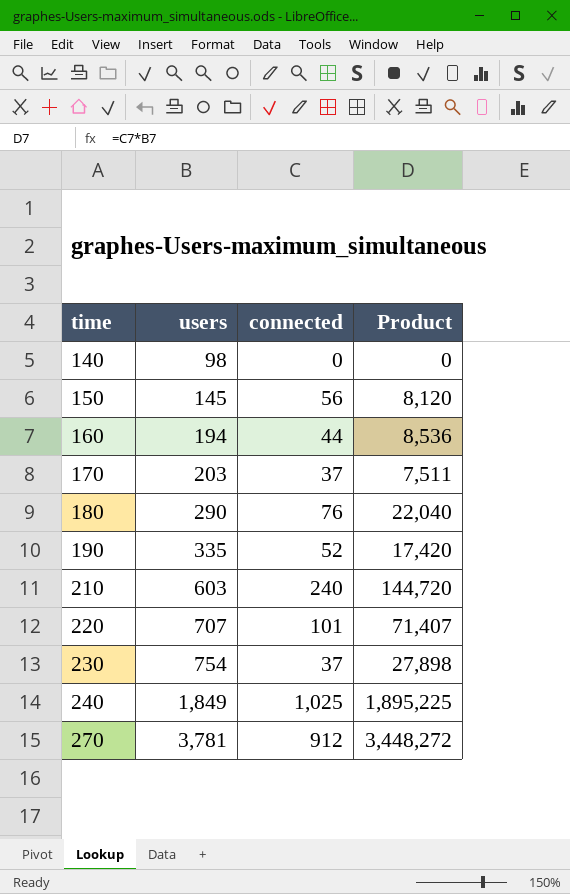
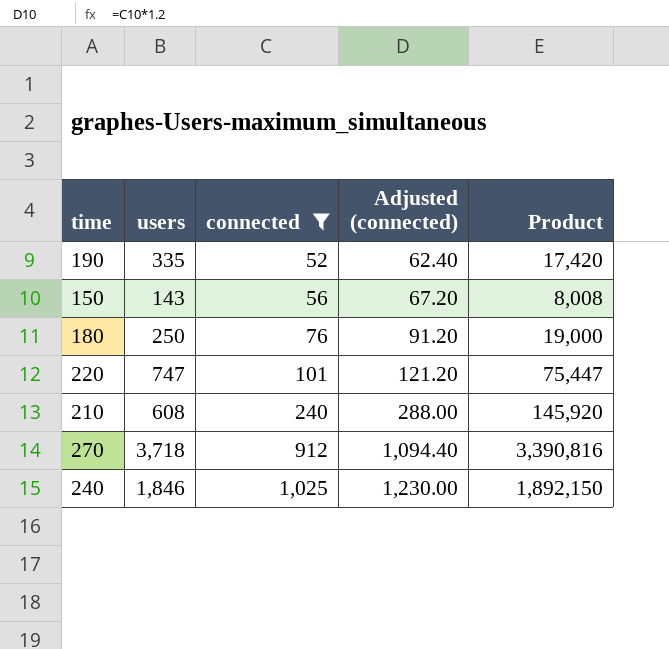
filter: none -> connected >= 52
row order: time ascending -> connected ascending
column Adjusted (connected) | formula: none -> [connected] * 1.2
150 | users: 145 -> 143
150 | Product: 8,120 -> 8,008
180 | users: 290 -> 250
180 | Product: 22,040 -> 19,000
220 | users: 707 -> 747
220 | Product: 71,407 -> 75,447
210 | users: 603 -> 608
210 | Product: 144,720 -> 145,920
270 | users: 3,781 -> 3,718
270 | Product: 3,448,272 -> 3,390,816
240 | users: 1,849 -> 1,846
240 | Product: 1,895,225 -> 1,892,150

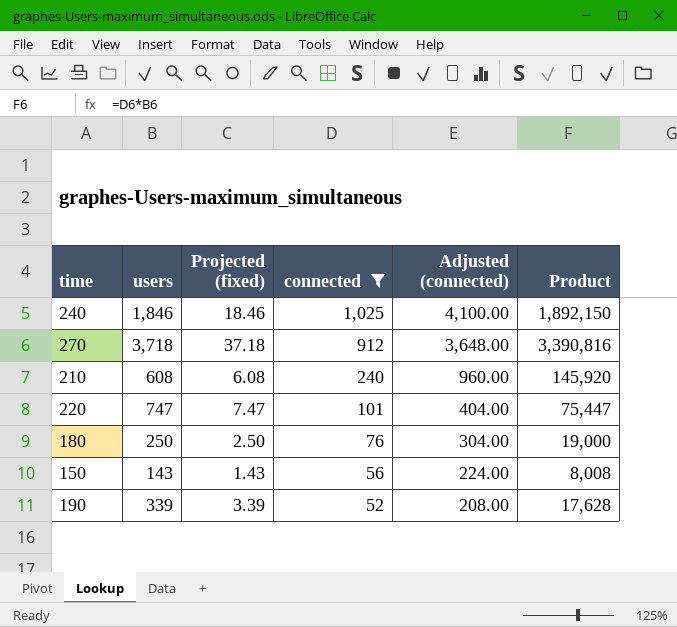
row order: connected ascending -> connected descending
column Projected (fixed) | formula: none -> [users] * 0.01
column Adjusted (connected) | formula: [connected] * 1.2 -> [connected] * 4
190 | users: 335 -> 339
190 | Product: 17,420 -> 17,628

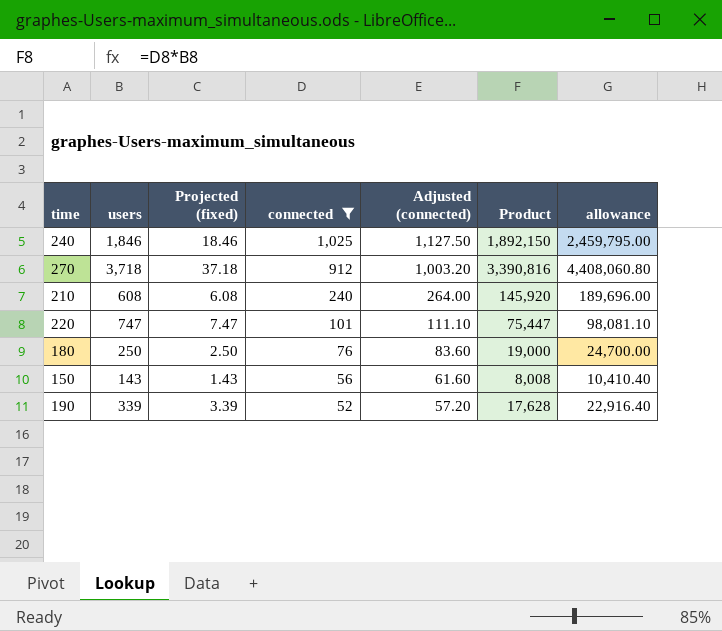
column Adjusted (connected) | formula: [connected] * 4 -> [connected] * 1.1
column allowance | formula: none -> [Product] * 1.3

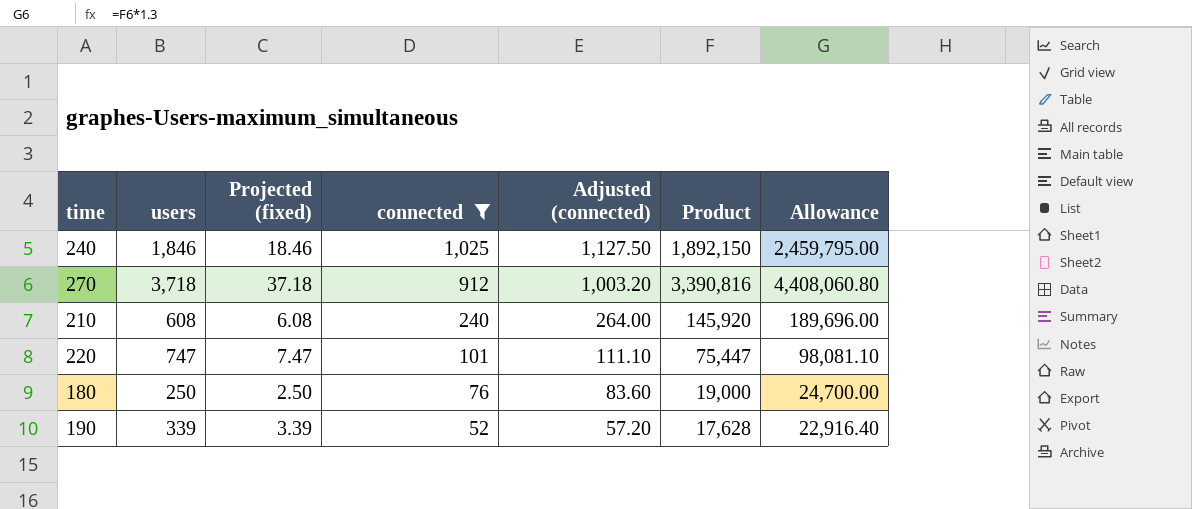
column name: allowance -> Allowance
row 150: 143 | 1.43 | 56 | 61.60 | 8,008 | 10,410.40 -> none

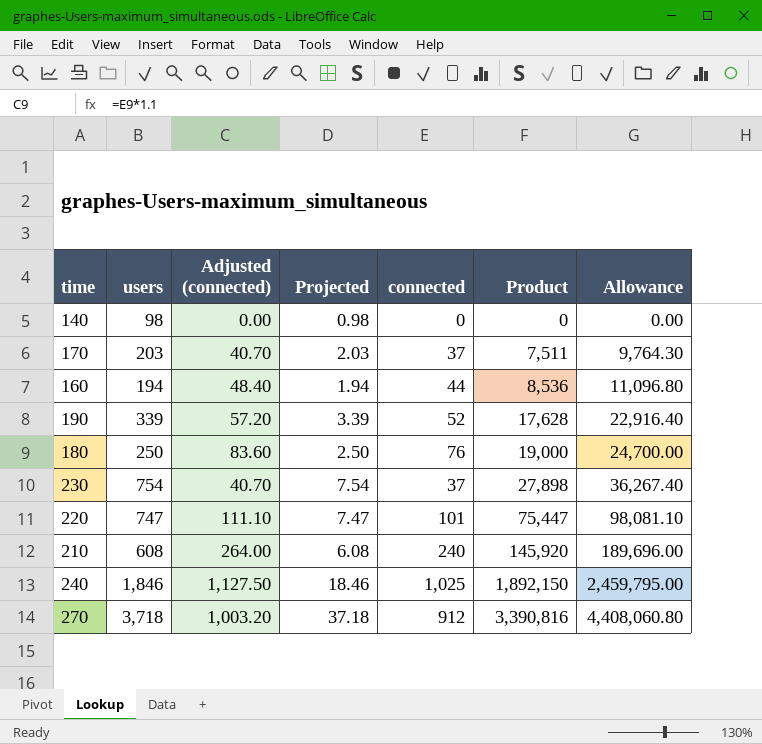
filter: connected >= 52 -> none
row order: connected descending -> Product ascending
column Adjusted (connected) | position: 5 -> 3
column name: Projected (fixed) -> Projected

